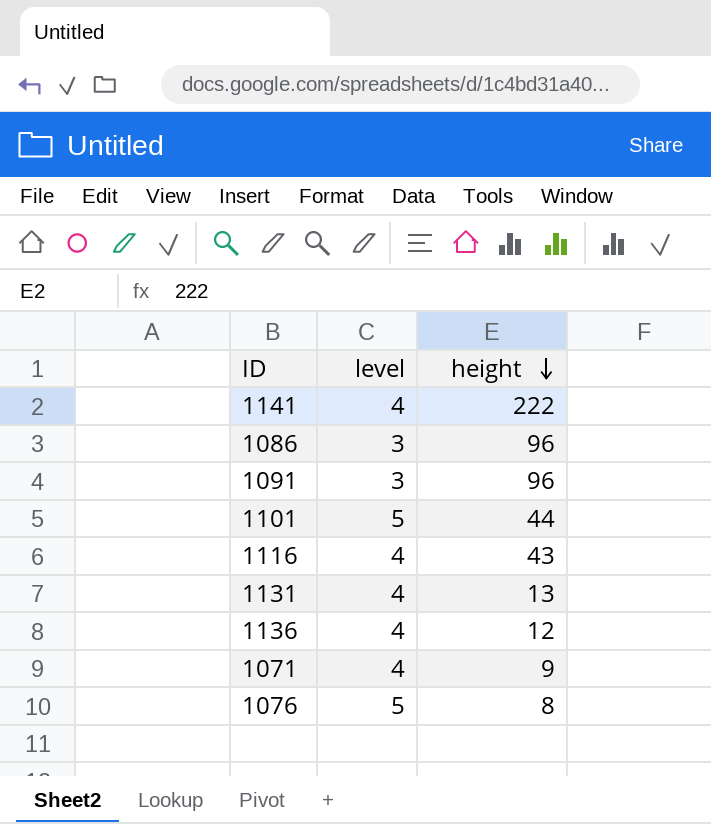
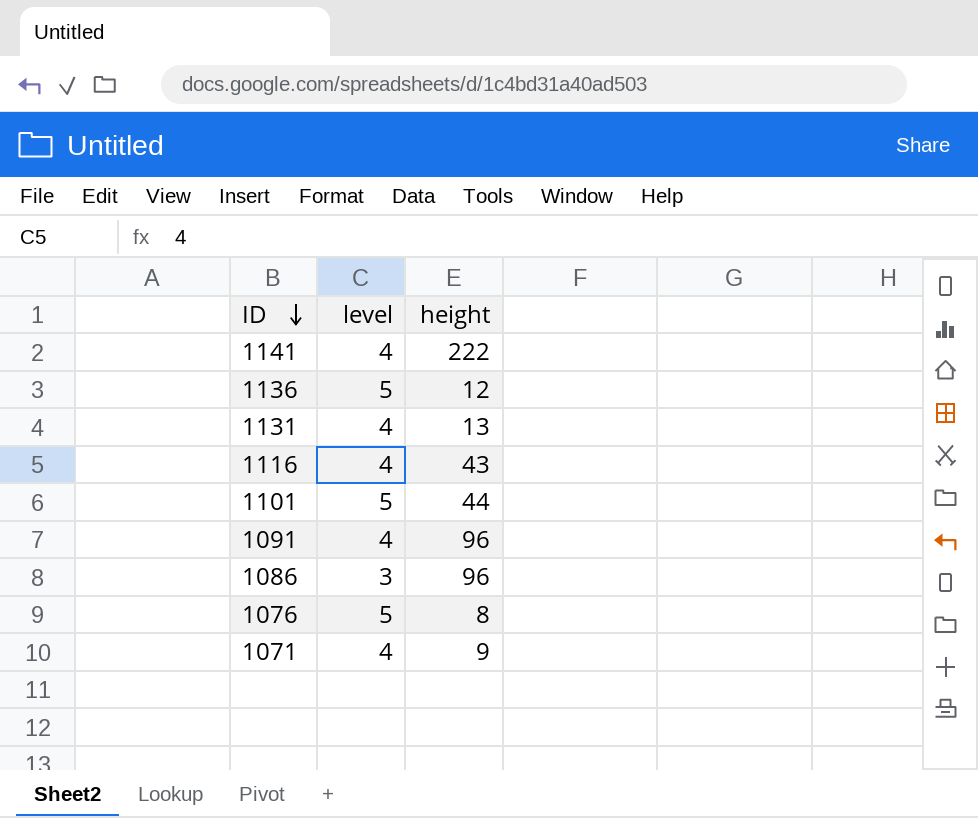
row order: height descending -> ID descending
1136 | level: 4 -> 5
1091 | level: 3 -> 4

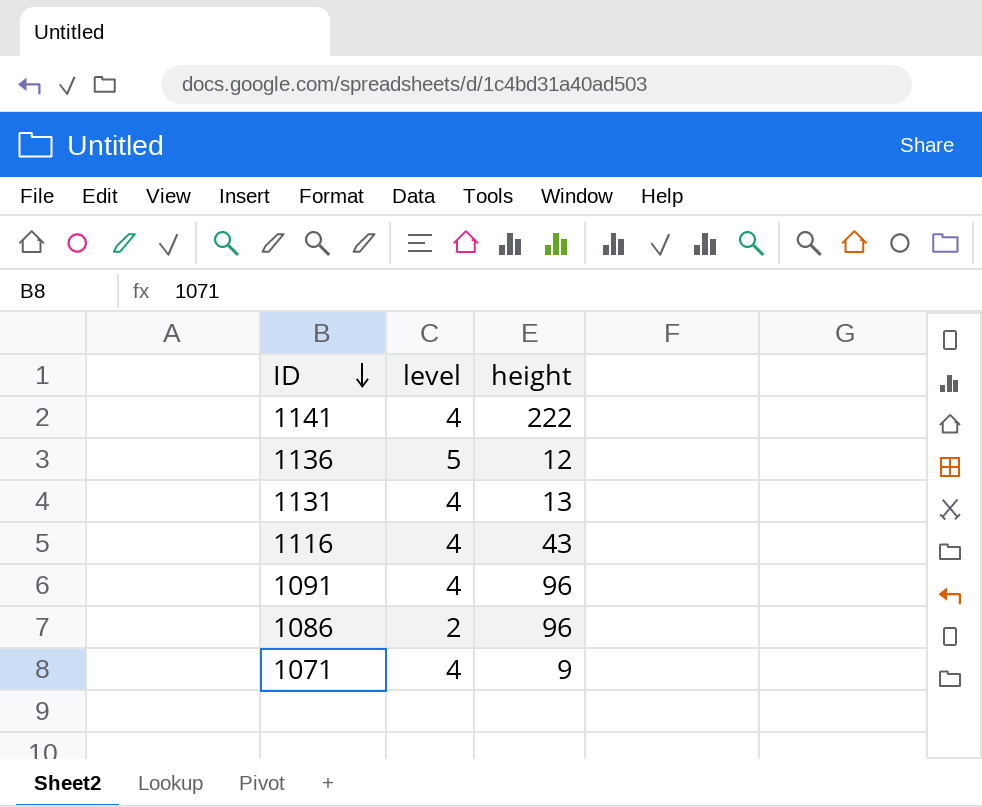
row 1101: 5 | 44 -> none
row 1076: 5 | 8 -> none
1086 | level: 3 -> 2

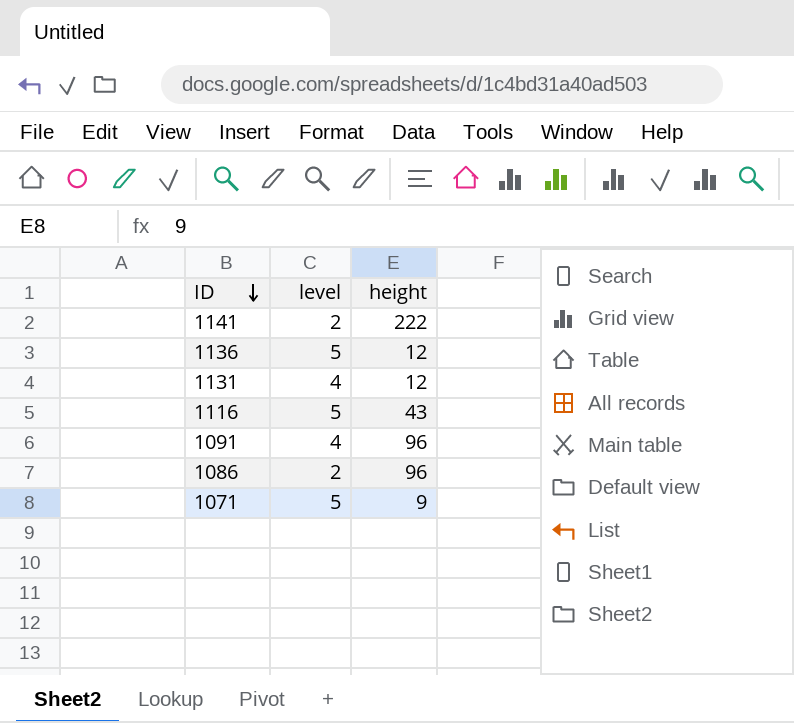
1141 | level: 4 -> 2
1131 | height: 13 -> 12
1116 | level: 4 -> 5
1071 | level: 4 -> 5

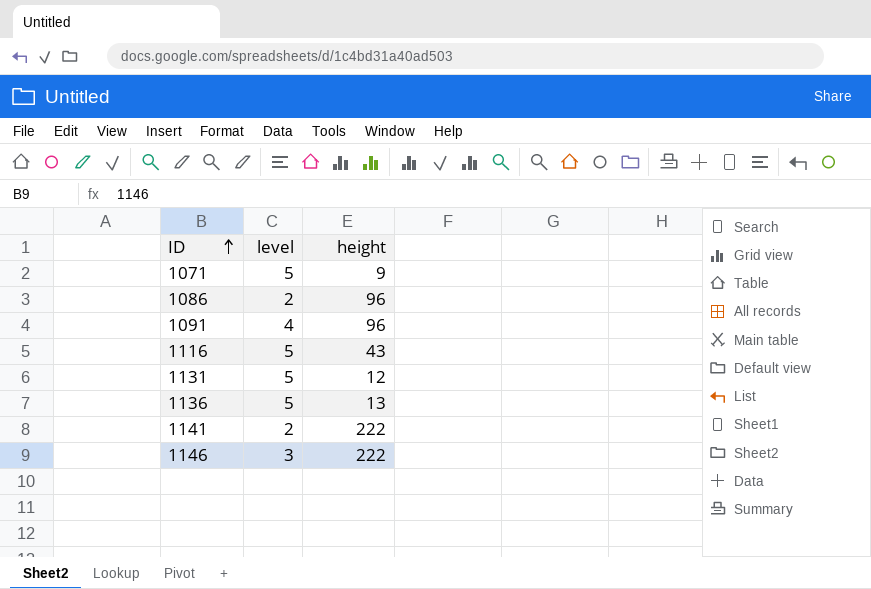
row order: ID descending -> ID ascending
1131 | level: 4 -> 5
1136 | height: 12 -> 13
row 1146: none -> 3 | 222

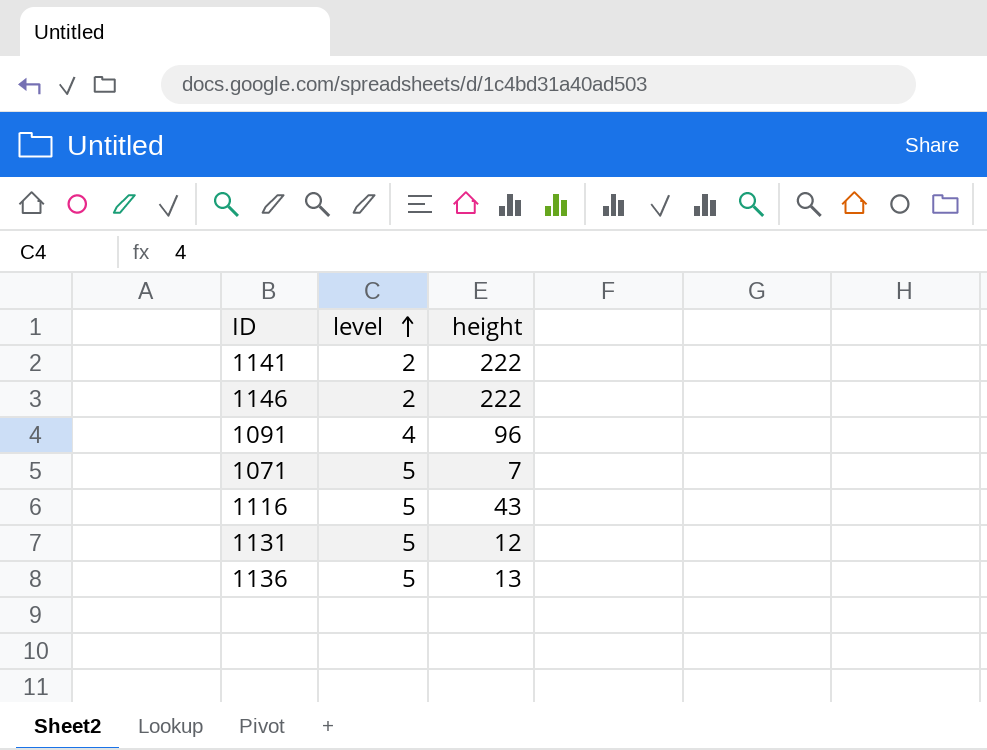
row order: ID ascending -> level ascending
row 1086: 2 | 96 -> none
1146 | level: 3 -> 2
1071 | height: 9 -> 7

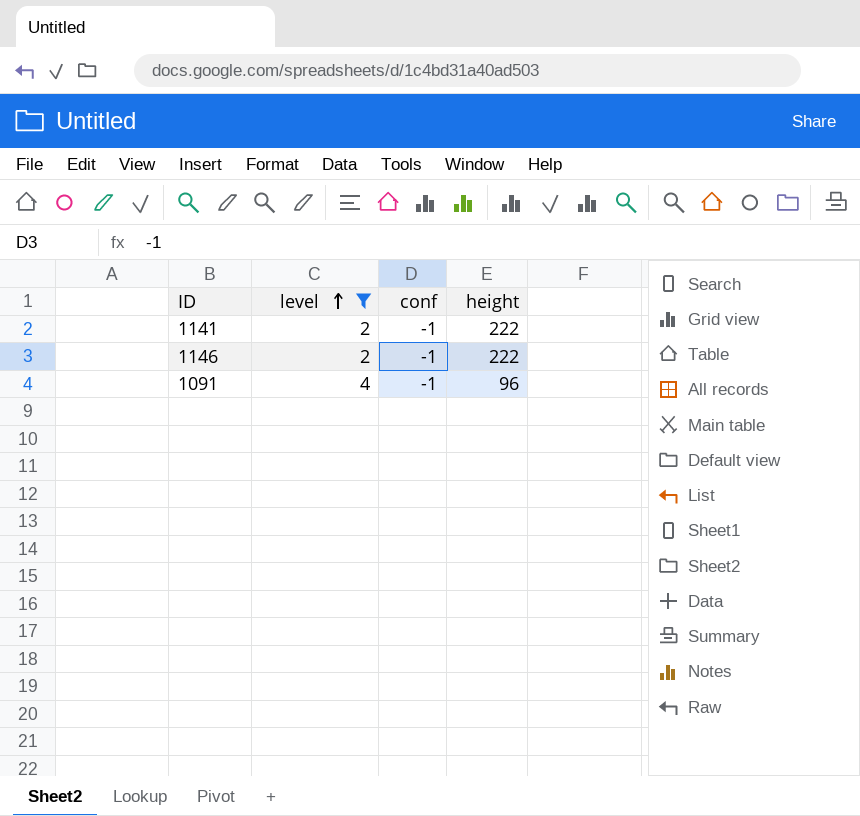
filter: none -> level != 5
column conf | position: none -> 3

